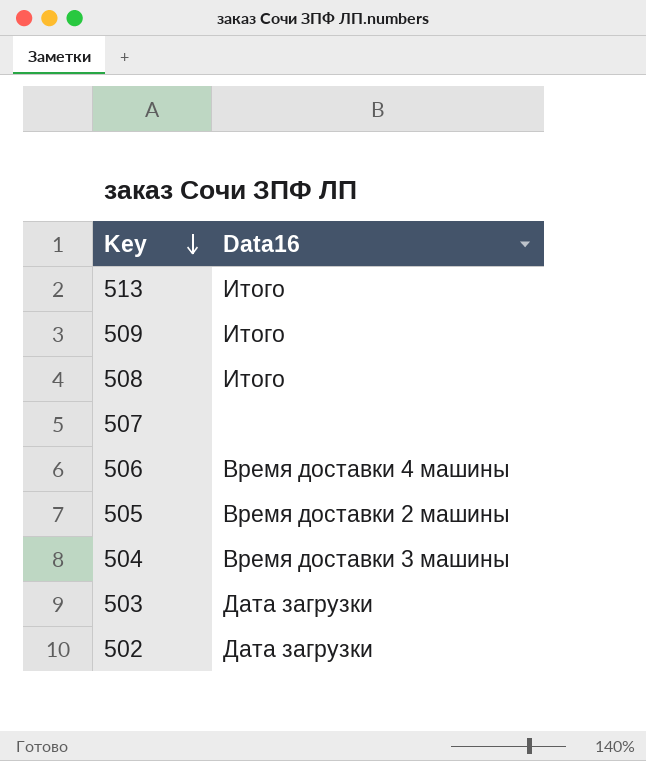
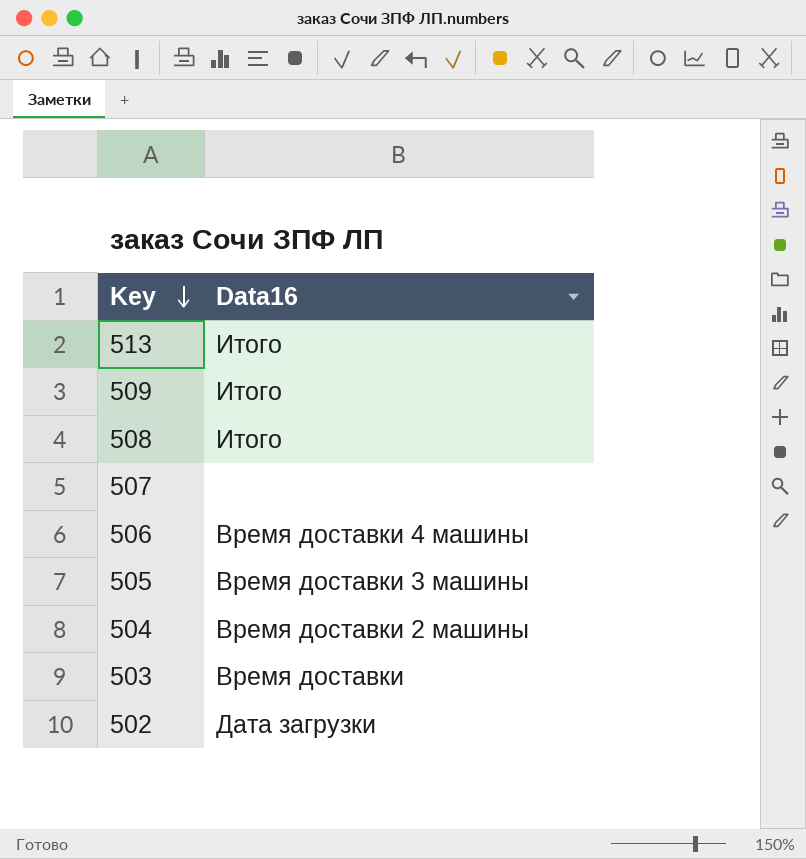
505 | Data16: Время доставки 2 машины -> Время доставки 3 машины
504 | Data16: Время доставки 3 машины -> Время доставки 2 машины
503 | Data16: Дата загрузки -> Время доставки

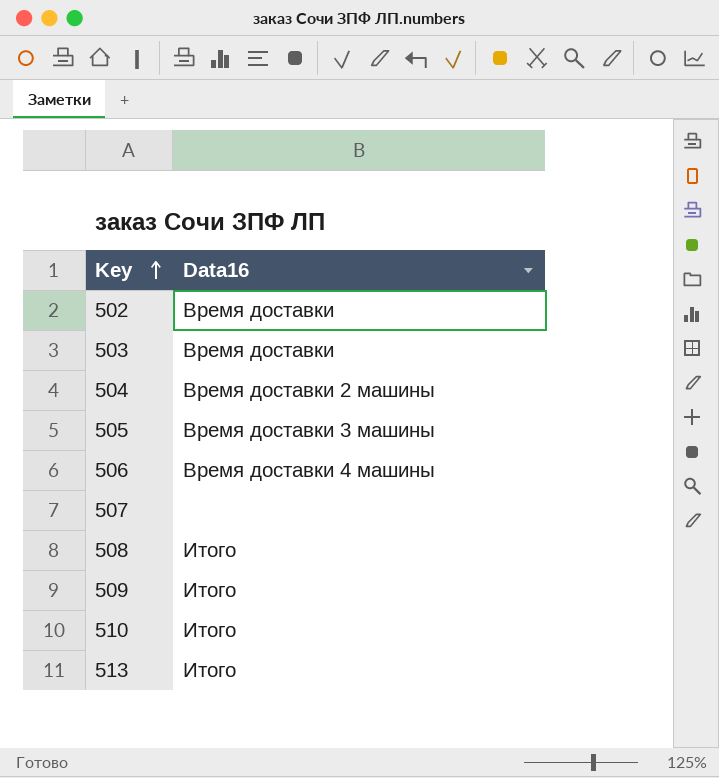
row order: Key descending -> Key ascending
502 | Data16: Дата загрузки -> Время доставки
row 510: none -> Итого

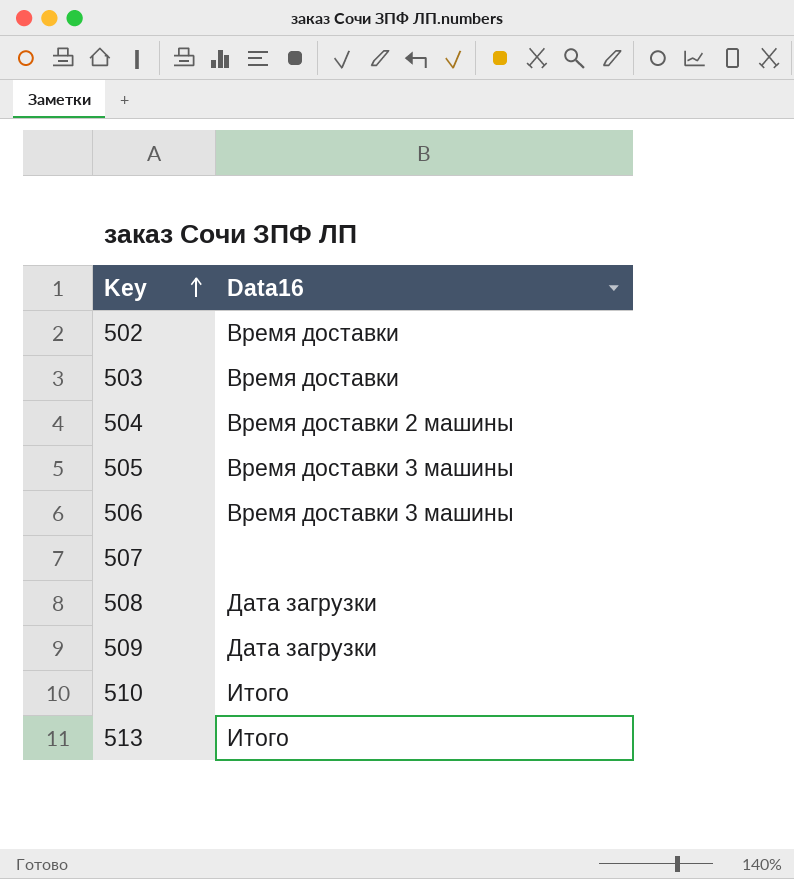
506 | Data16: Время доставки 4 машины -> Время доставки 3 машины
508 | Data16: Итого -> Дата загрузки
509 | Data16: Итого -> Дата загрузки

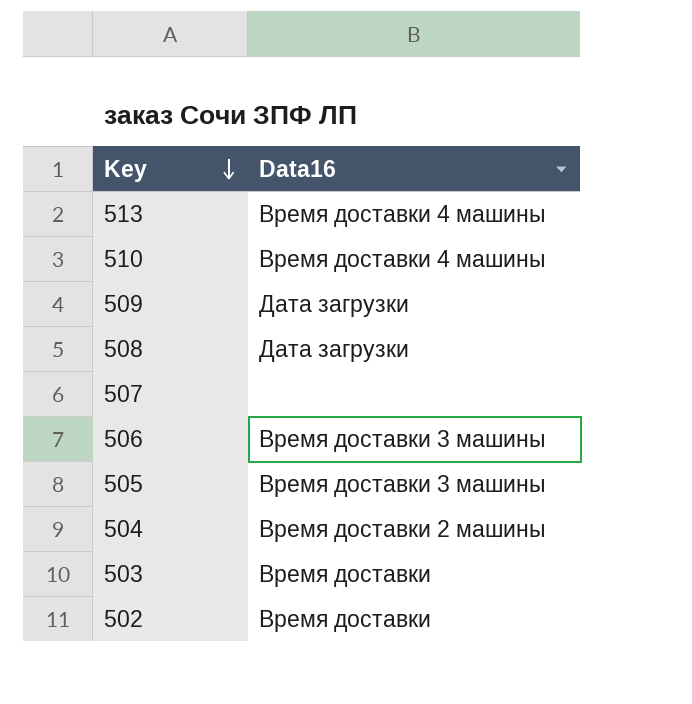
row order: Key ascending -> Key descending
513 | Data16: Итого -> Время доставки 4 машины
510 | Data16: Итого -> Время доставки 4 машины

